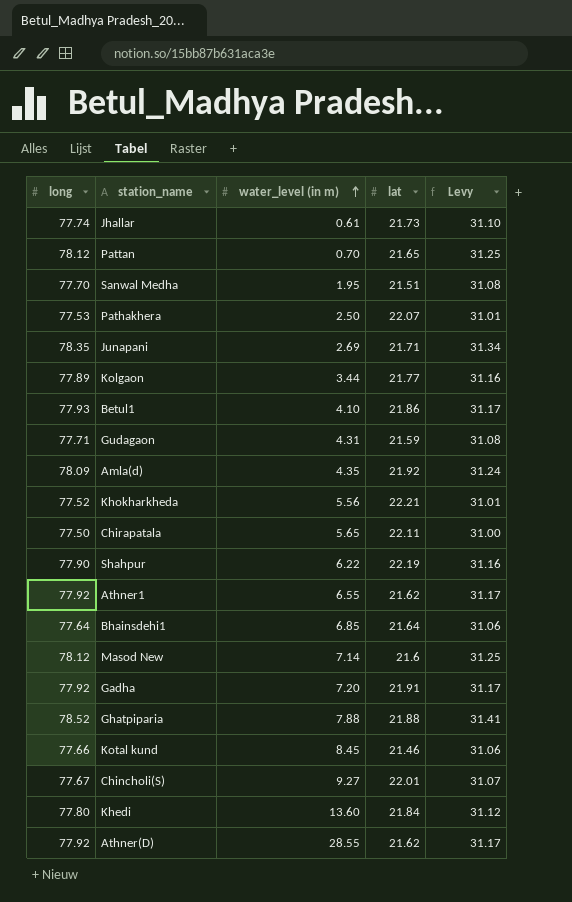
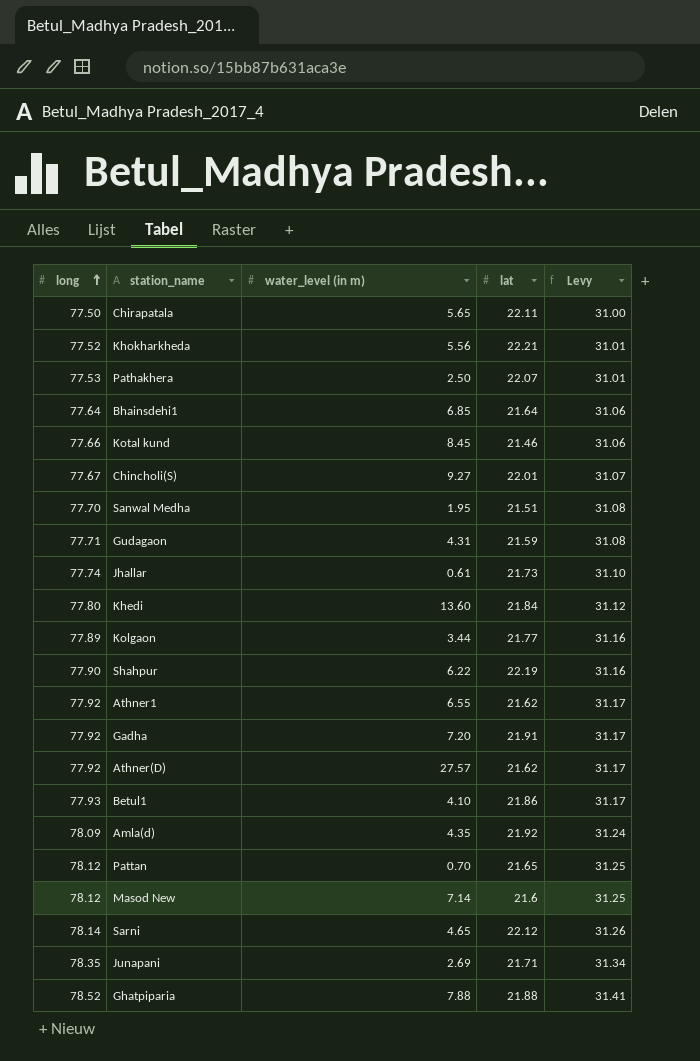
row order: water_level (in m) ascending -> long ascending
Athner(D) | water_level (in m): 28.55 -> 27.57
row Sarni: none -> 78.14 | 4.65 | 22.12 | 31.26

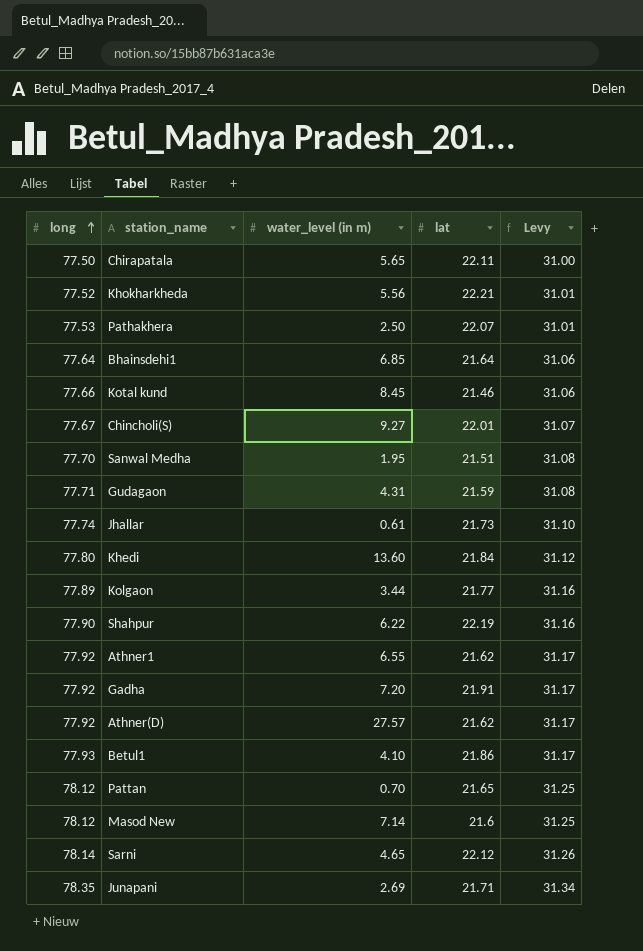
row Amla(d): 78.09 | 4.35 | 21.92 | 31.24 -> none
row Ghatpiparia: 78.52 | 7.88 | 21.88 | 31.41 -> none

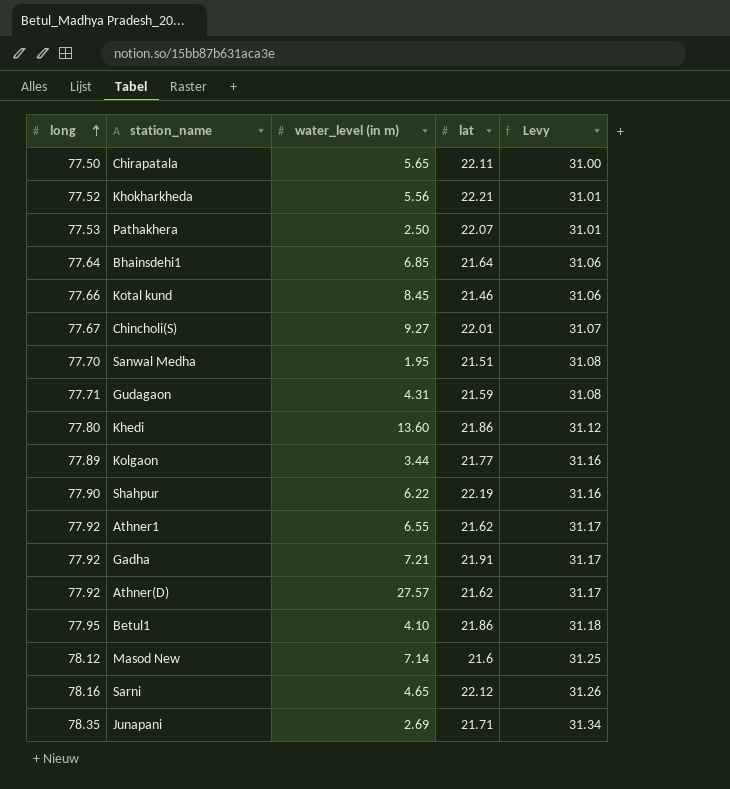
row Jhallar: 77.74 | 0.61 | 21.73 | 31.10 -> none
row Pattan: 78.12 | 0.70 | 21.65 | 31.25 -> none
Khedi | lat: 21.84 -> 21.86
Gadha | water_level (in m): 7.20 -> 7.21
Betul1 | long: 77.93 -> 77.95
Betul1 | Levy: 31.17 -> 31.18
Sarni | long: 78.14 -> 78.16

